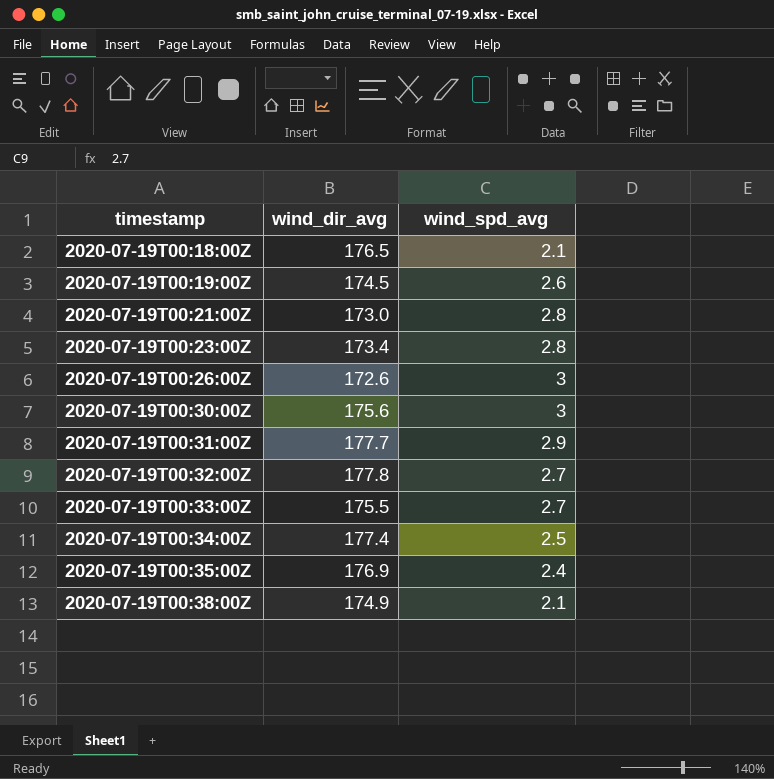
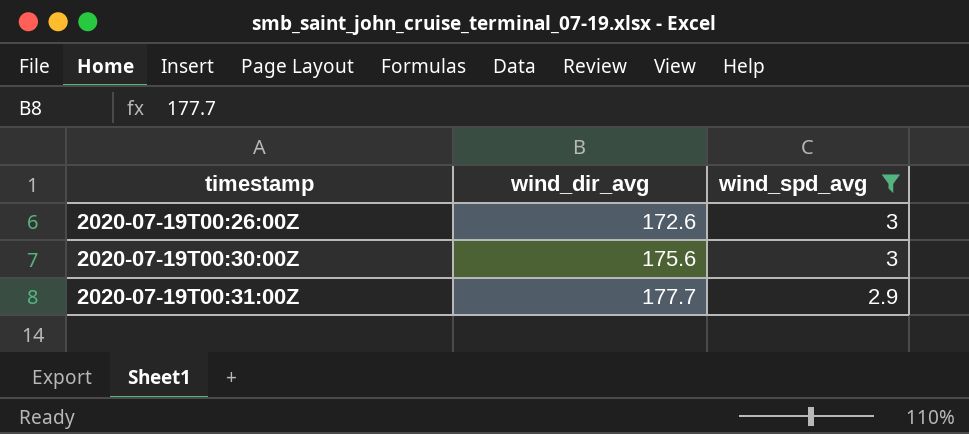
filter: none -> wind_spd_avg >= 2.9

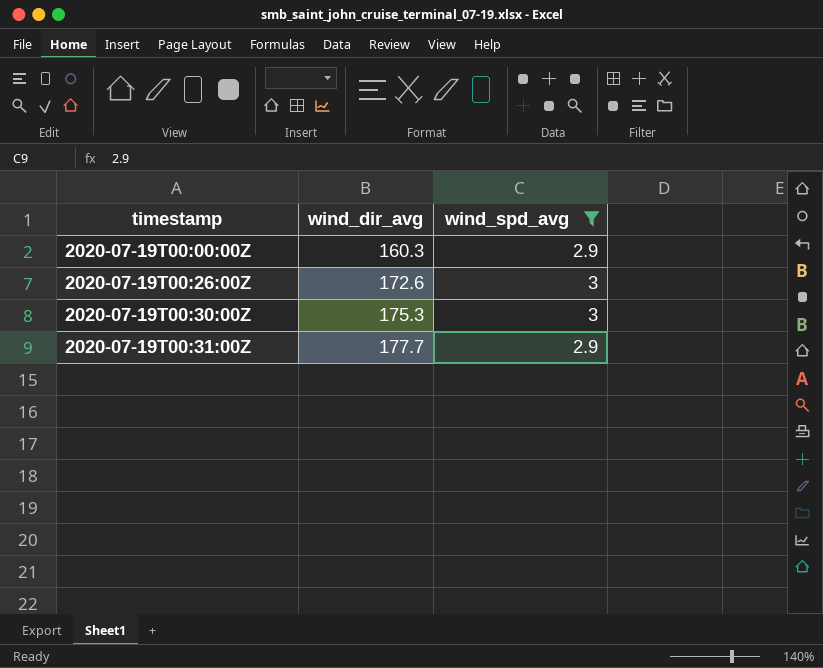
row 2020-07-19T00:00:00Z: none -> 160.3 | 2.9
2020-07-19T00:30:00Z | wind_dir_avg: 175.6 -> 175.3

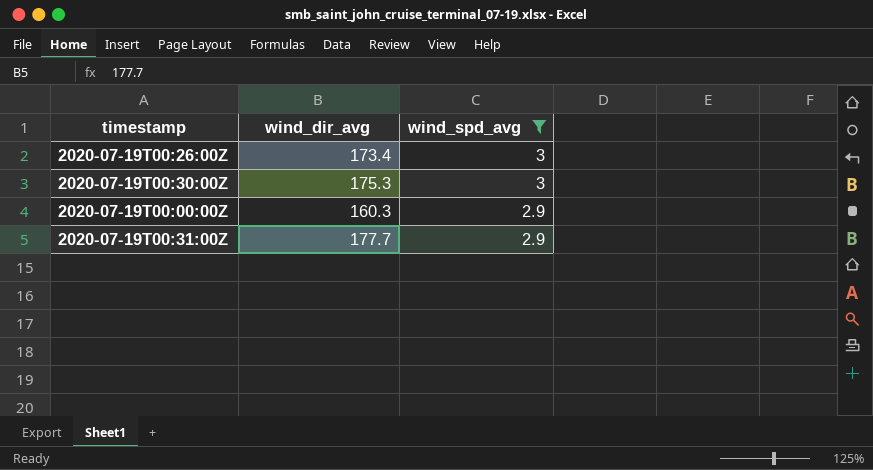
row order: timestamp ascending -> wind_spd_avg descending
2020-07-19T00:26:00Z | wind_dir_avg: 172.6 -> 173.4

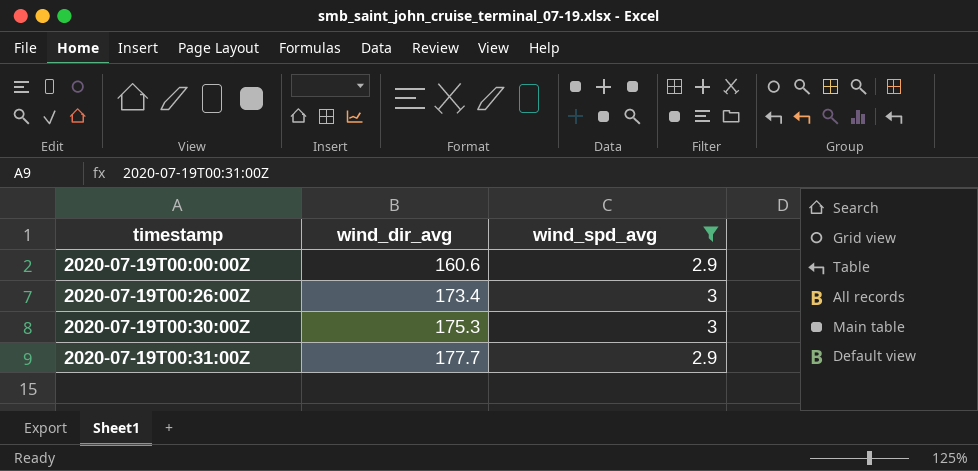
row order: wind_spd_avg descending -> timestamp ascending
2020-07-19T00:00:00Z | wind_dir_avg: 160.3 -> 160.6

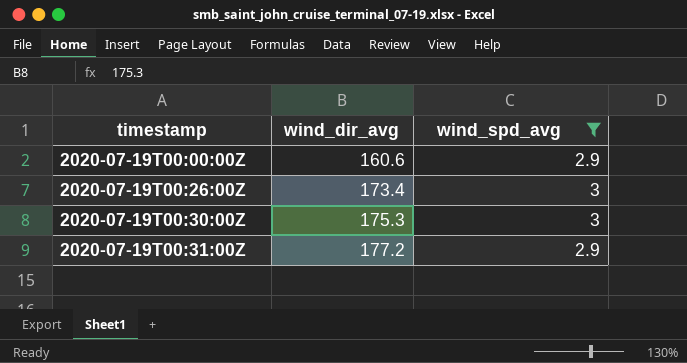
2020-07-19T00:31:00Z | wind_dir_avg: 177.7 -> 177.2

